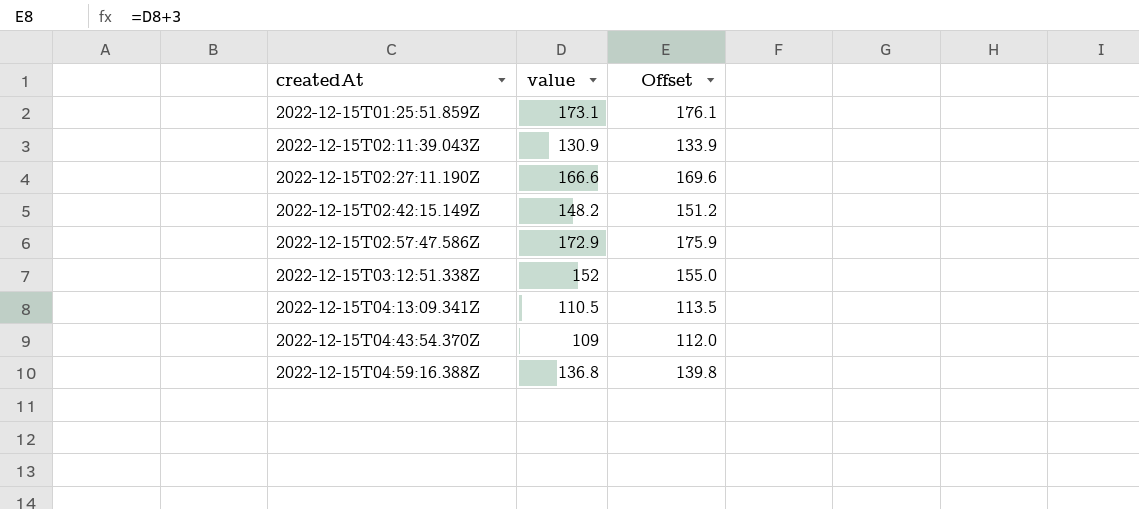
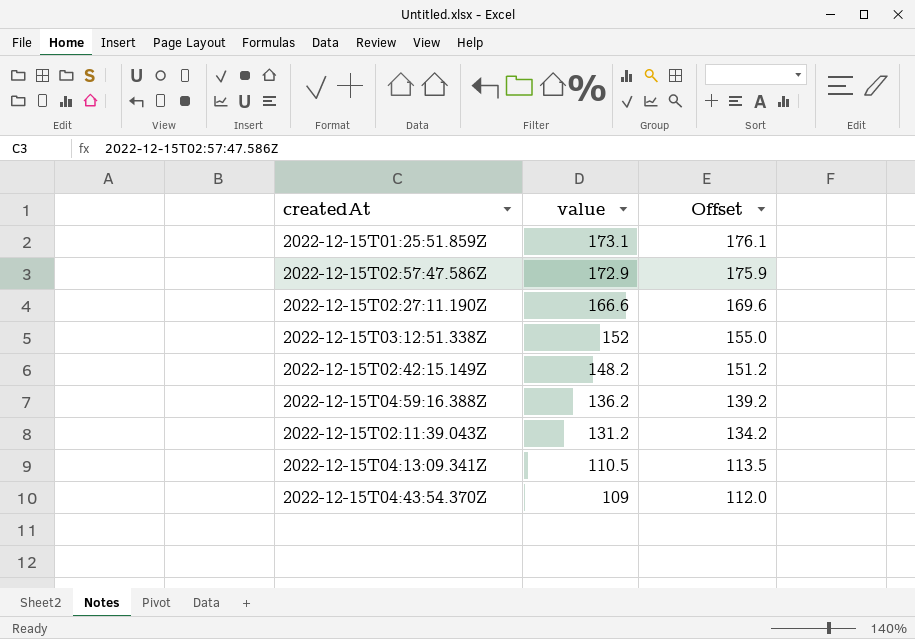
row order: createdAt ascending -> value descending
2022-12-15T04:59:16.388Z | value: 136.8 -> 136.2
2022-12-15T04:59:16.388Z | Offset: 139.8 -> 139.2
2022-12-15T02:11:39.043Z | value: 130.9 -> 131.2
2022-12-15T02:11:39.043Z | Offset: 133.9 -> 134.2

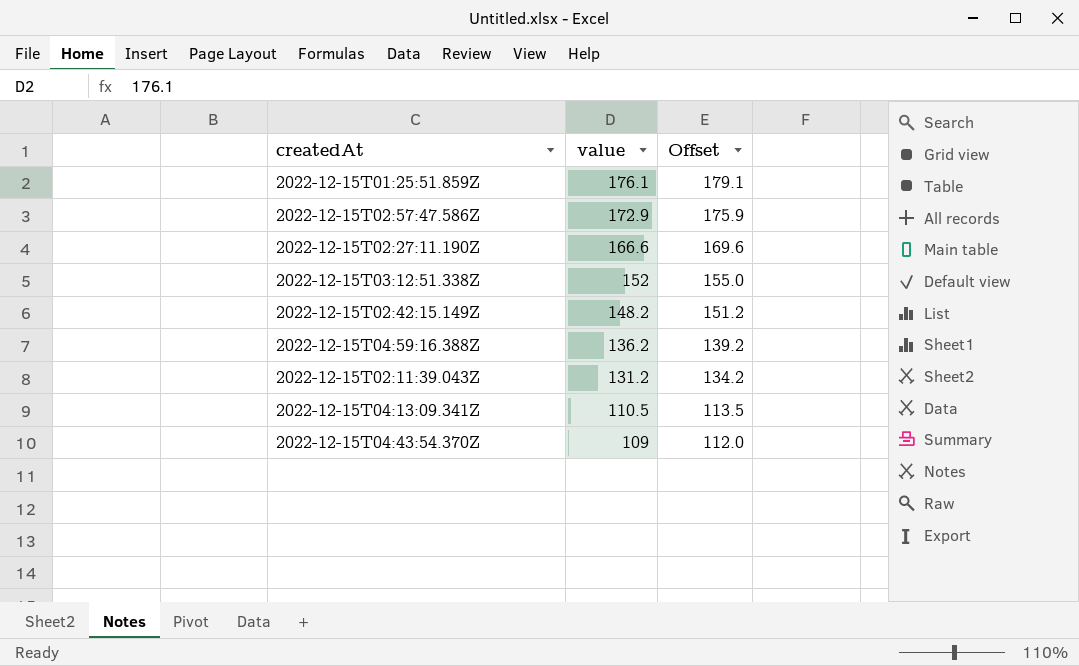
2022-12-15T01:25:51.859Z | value: 173.1 -> 176.1
2022-12-15T01:25:51.859Z | Offset: 176.1 -> 179.1

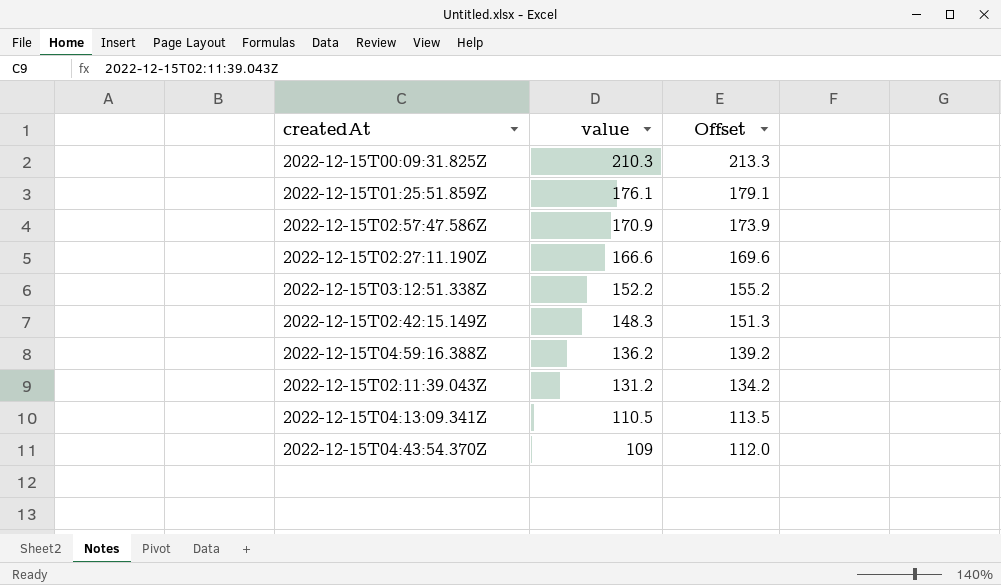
row 2022-12-15T00:09:31.825Z: none -> 210.3 | 213.3
2022-12-15T02:57:47.586Z | value: 172.9 -> 170.9
2022-12-15T02:57:47.586Z | Offset: 175.9 -> 173.9
2022-12-15T03:12:51.338Z | value: 152 -> 152.2
2022-12-15T03:12:51.338Z | Offset: 155.0 -> 155.2
2022-12-15T02:42:15.149Z | value: 148.2 -> 148.3
2022-12-15T02:42:15.149Z | Offset: 151.2 -> 151.3

